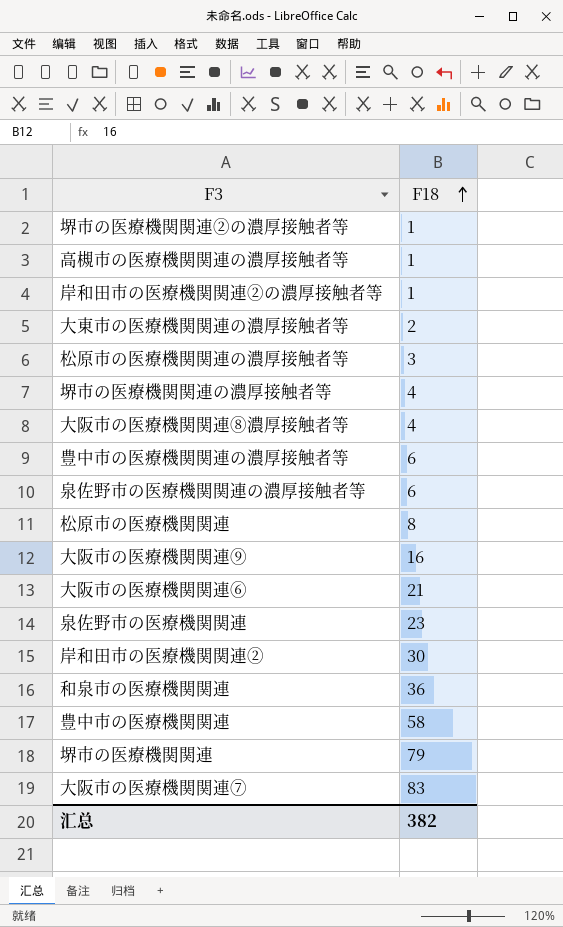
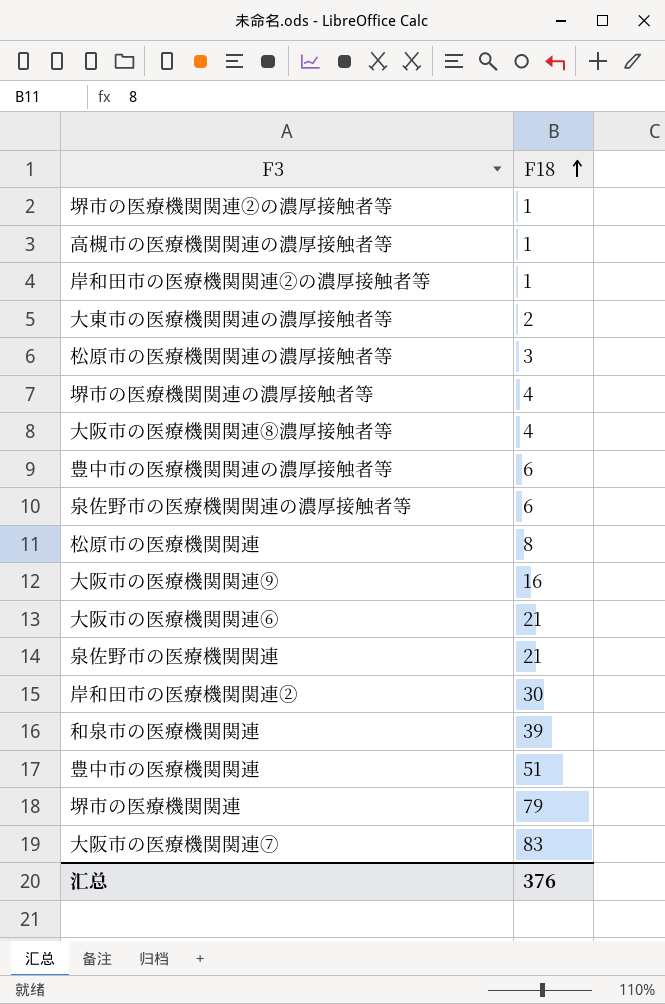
泉佐野市の医療機関関連 | F18: 23 -> 21
和泉市の医療機関関連 | F18: 36 -> 39
豊中市の医療機関関連 | F18: 58 -> 51
汇总 | F18: 382 -> 376

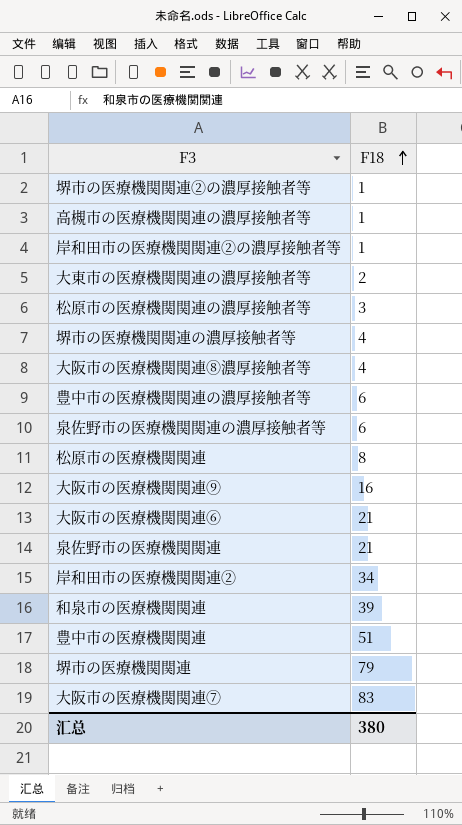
岸和田市の医療機関関連② | F18: 30 -> 34
汇总 | F18: 376 -> 380

